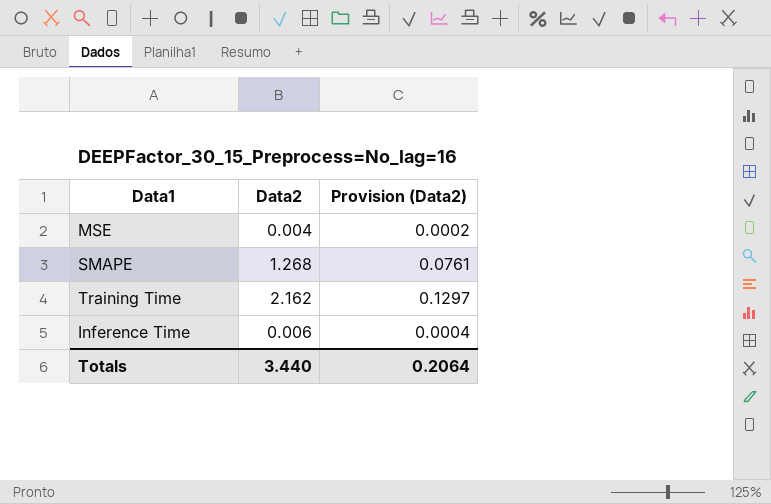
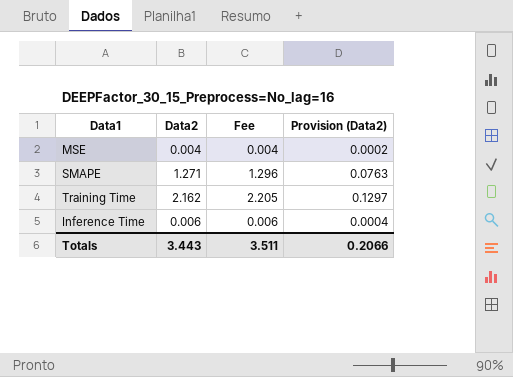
column Fee | formula: none -> [Data2] * 1.02
SMAPE | Data2: 1.268 -> 1.271
SMAPE | Provision (Data2): 0.0761 -> 0.0763
Totals | Data2: 3.440 -> 3.443
Totals | Provision (Data2): 0.2064 -> 0.2066

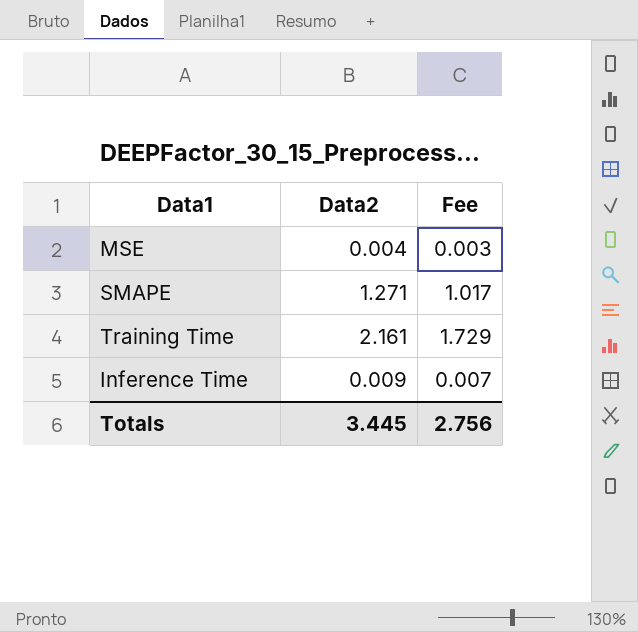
column Provision (Data2) | formula: [Data2] * 0.06 -> none
column Fee | formula: [Data2] * 1.02 -> [Data2] * 0.8
Training Time | Data2: 2.162 -> 2.161
Inference Time | Data2: 0.006 -> 0.009
Totals | Data2: 3.443 -> 3.445
Totals | Fee: 3.511 -> 2.756

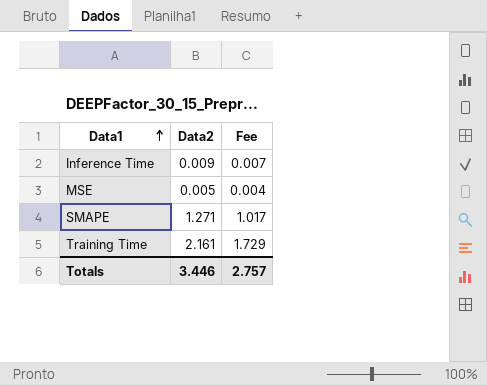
row order: none -> Data1 ascending
MSE | Data2: 0.004 -> 0.005
MSE | Fee: 0.003 -> 0.004
Totals | Data2: 3.445 -> 3.446
Totals | Fee: 2.756 -> 2.757

